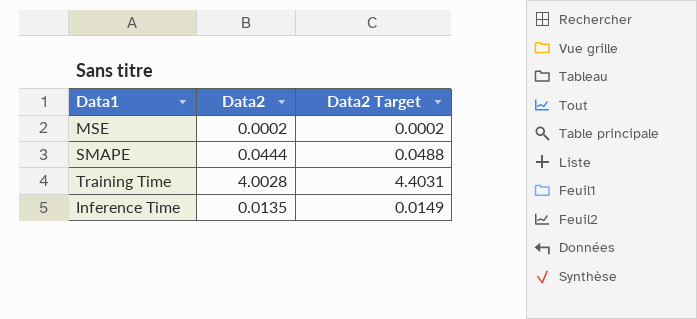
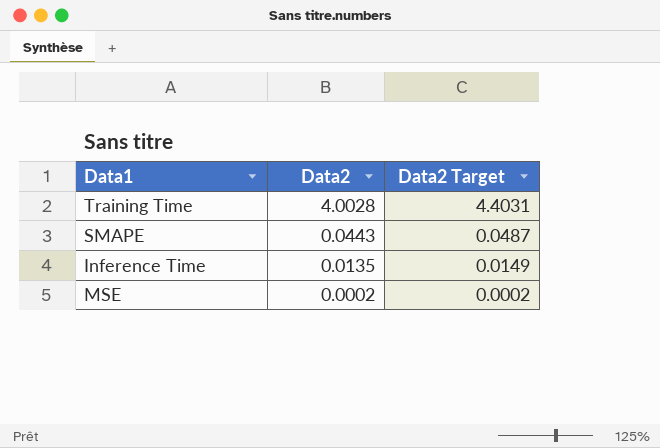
row order: none -> Data2 descending
SMAPE | Data2: 0.0444 -> 0.0443
SMAPE | Data2 Target: 0.0488 -> 0.0487

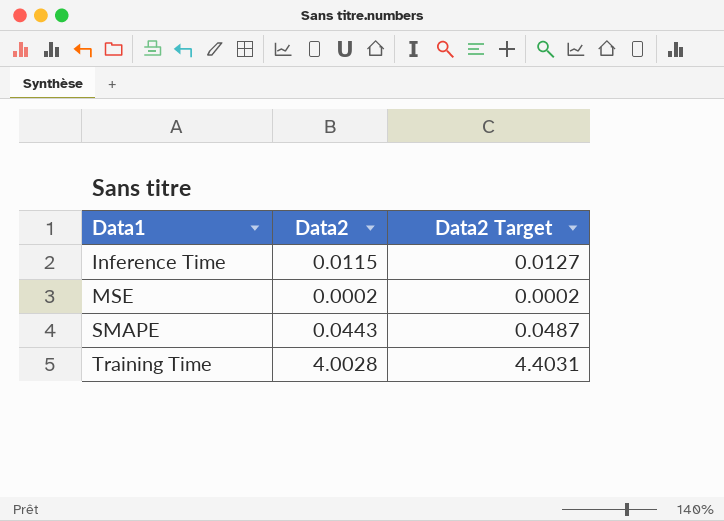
row order: Data2 descending -> Data1 ascending
Inference Time | Data2: 0.0135 -> 0.0115
Inference Time | Data2 Target: 0.0149 -> 0.0127

